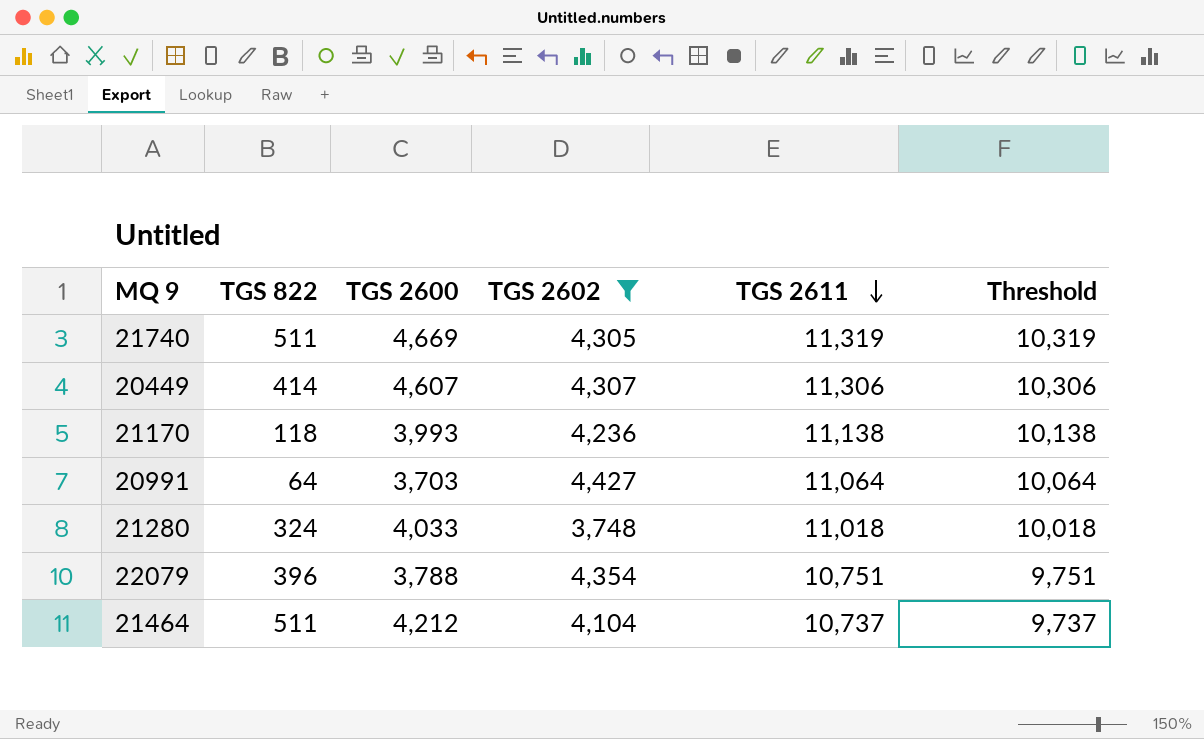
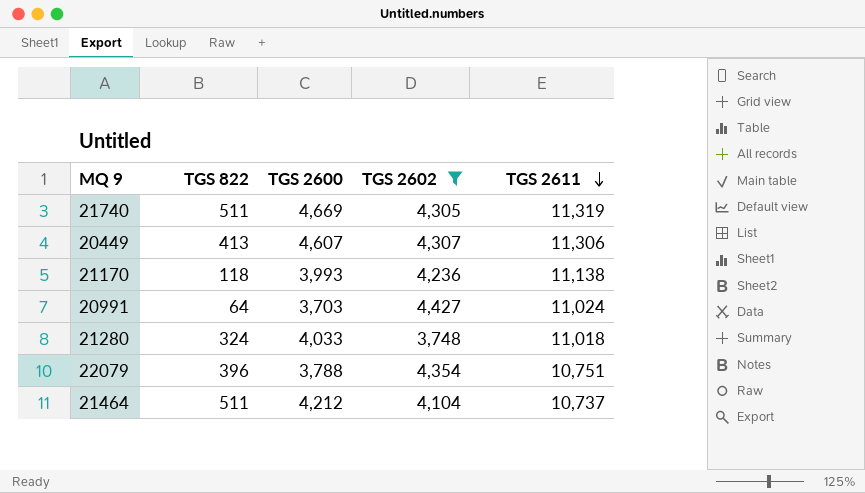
column Threshold | formula: [TGS 2611] - 1000 -> none
20449 | TGS 822: 414 -> 413
20991 | TGS 2611: 11,064 -> 11,024

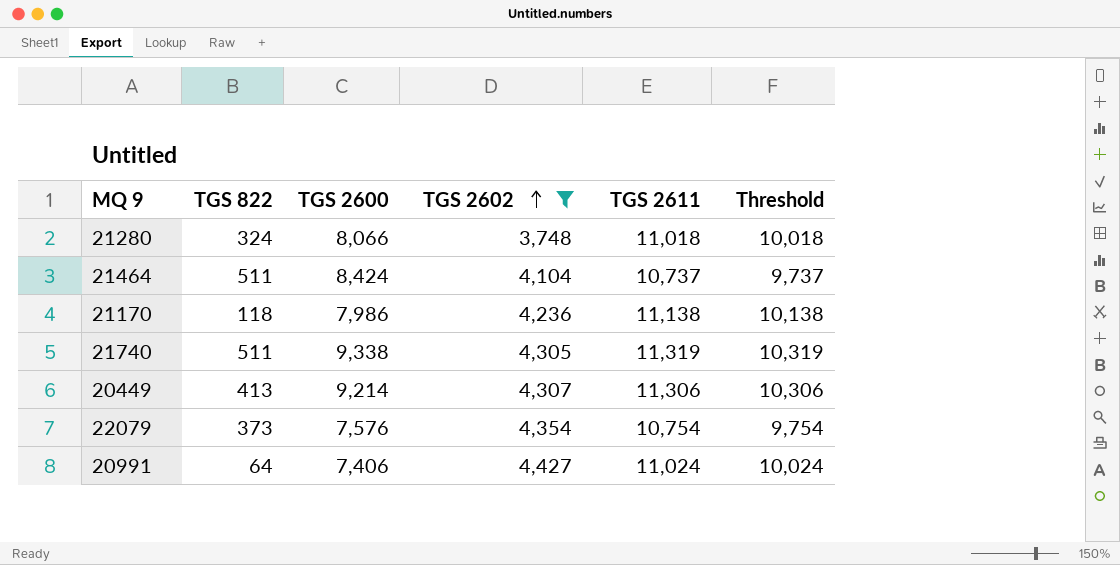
row order: TGS 2611 descending -> TGS 2602 ascending
column Threshold | formula: none -> [TGS 2611] - 1000
21280 | TGS 2600: 4,033 -> 8,066
21464 | TGS 2600: 4,212 -> 8,424
21170 | TGS 2600: 3,993 -> 7,986
21740 | TGS 2600: 4,669 -> 9,338
20449 | TGS 2600: 4,607 -> 9,214
22079 | TGS 822: 396 -> 373
22079 | TGS 2600: 3,788 -> 7,576
22079 | TGS 2611: 10,751 -> 10,754
20991 | TGS 2600: 3,703 -> 7,406

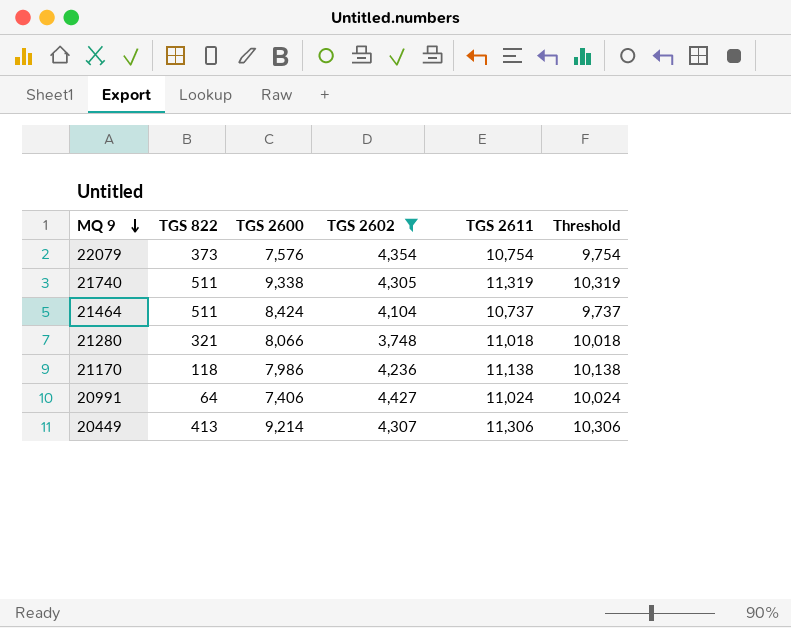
row order: TGS 2602 ascending -> MQ 9 descending
21280 | TGS 822: 324 -> 321

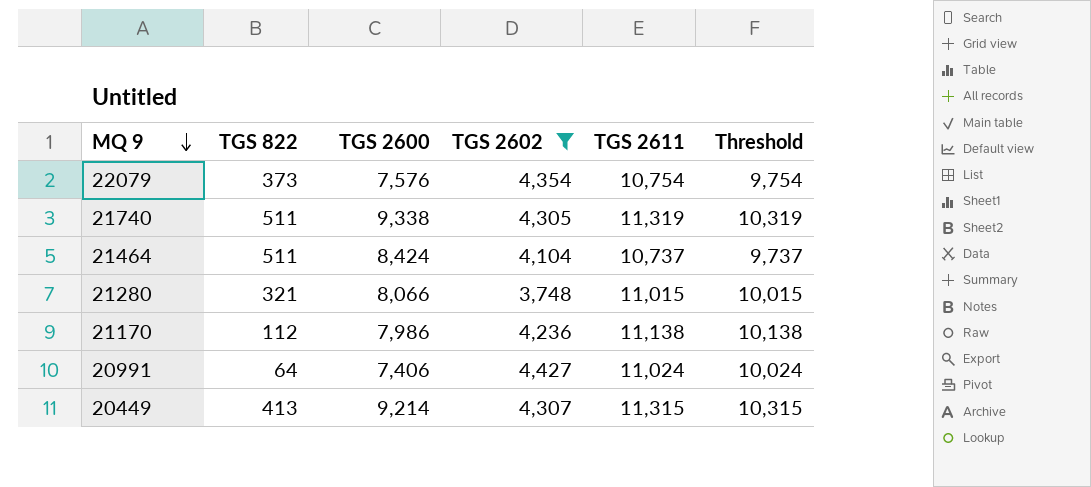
21280 | TGS 2611: 11,018 -> 11,015
21280 | Threshold: 10,018 -> 10,015
21170 | TGS 822: 118 -> 112
20449 | TGS 2611: 11,306 -> 11,315
20449 | Threshold: 10,306 -> 10,315

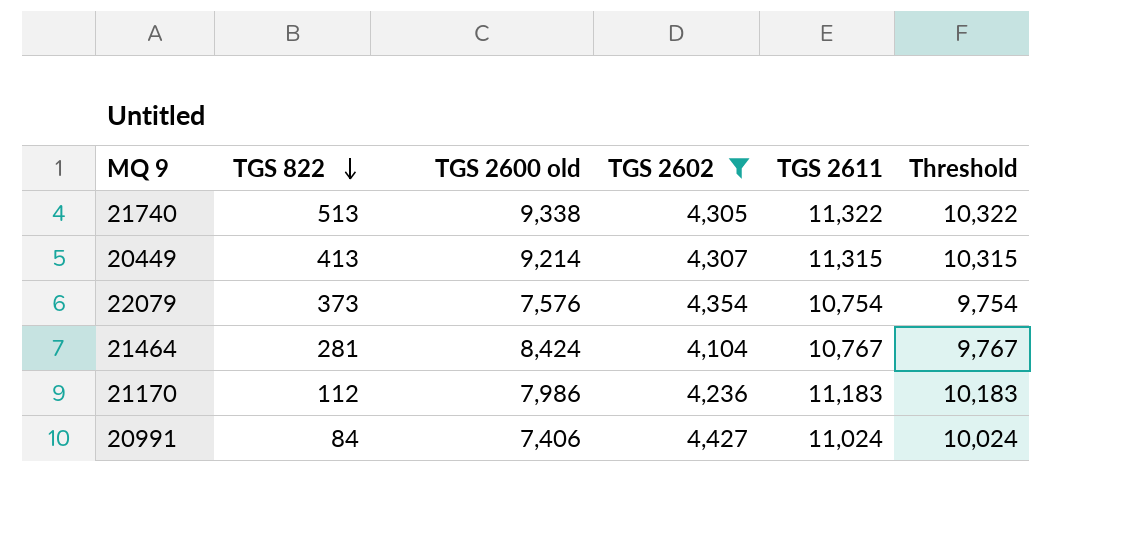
row order: MQ 9 descending -> TGS 822 descending
column name: TGS 2600 -> TGS 2600 old
row 21280: 321 | 8,066 | 3,748 | 11,015 | 10,015 -> none
21740 | TGS 822: 511 -> 513
21740 | TGS 2611: 11,319 -> 11,322
21740 | Threshold: 10,319 -> 10,322
21464 | TGS 822: 511 -> 281
21464 | TGS 2611: 10,737 -> 10,767
21464 | Threshold: 9,737 -> 9,767
21170 | TGS 2611: 11,138 -> 11,183
21170 | Threshold: 10,138 -> 10,183
20991 | TGS 822: 64 -> 84

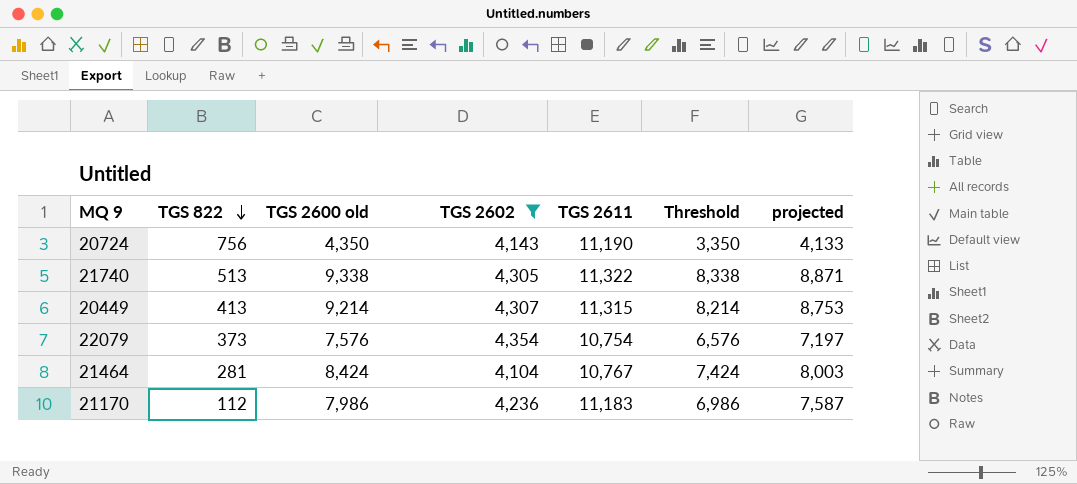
column Threshold | formula: [TGS 2611] - 1000 -> [TGS 2600 old] - 1000
column projected | formula: none -> [TGS 2600 old] * 0.95
row 20991: 84 | 7,406 | 4,427 | 11,024 | 10,024 -> none
row 20724: none -> 756 | 4,350 | 4,143 | 11,190 | 3,350 | 4,133

